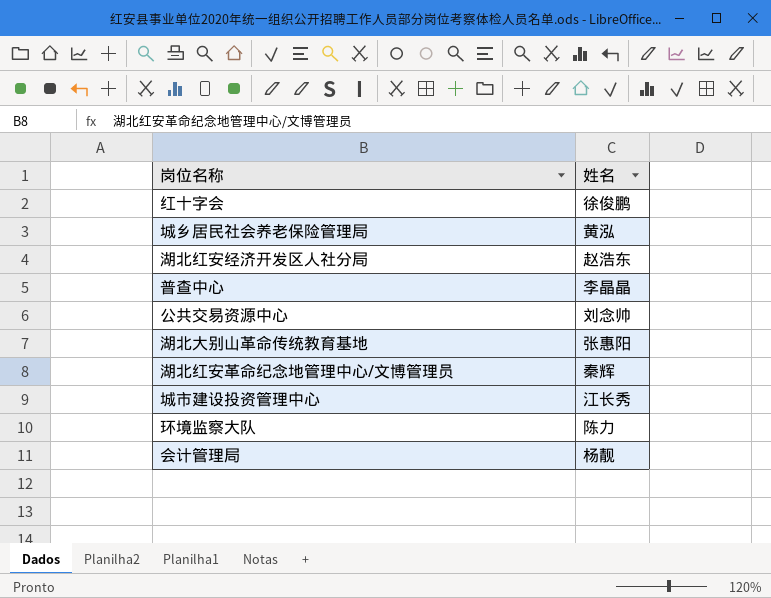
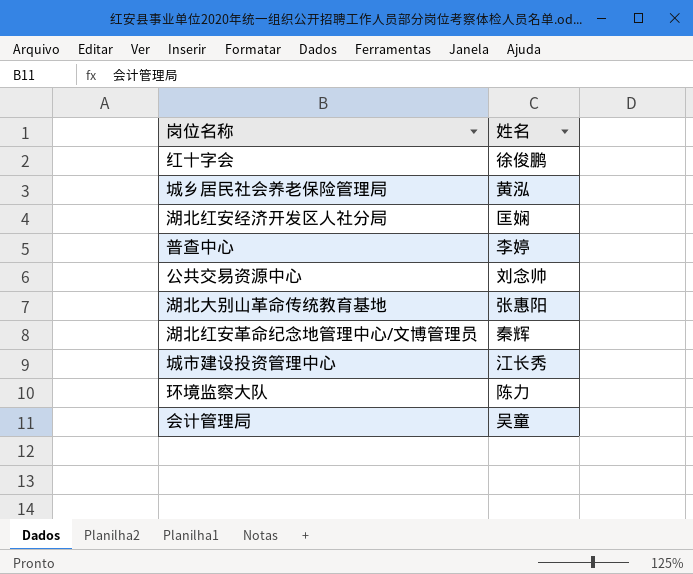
湖北红安经济开发区人社分局 | 姓名: 赵浩东 -> 匡娴
普查中心 | 姓名: 李晶晶 -> 李婷
会计管理局 | 姓名: 杨靓 -> 吴童

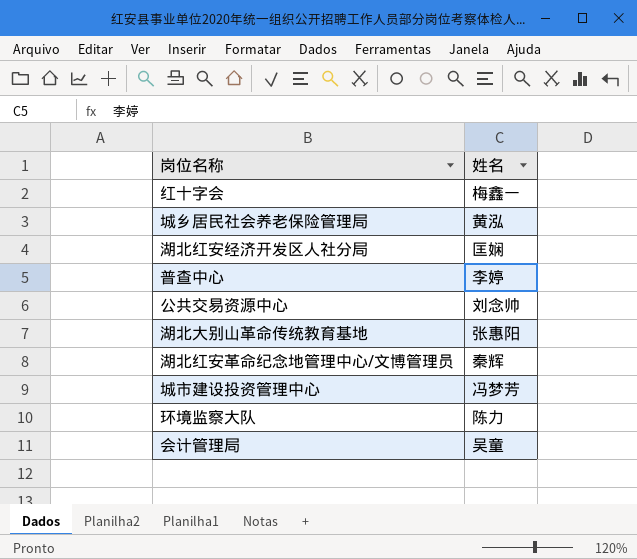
红十字会 | 姓名: 徐俊鹏 -> 梅鑫一
城市建设投资管理中心 | 姓名: 江长秀 -> 冯梦芳

